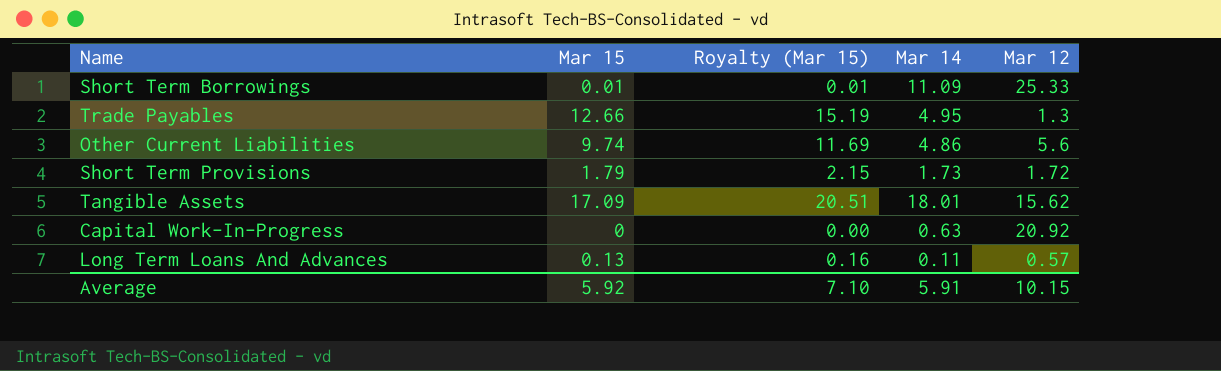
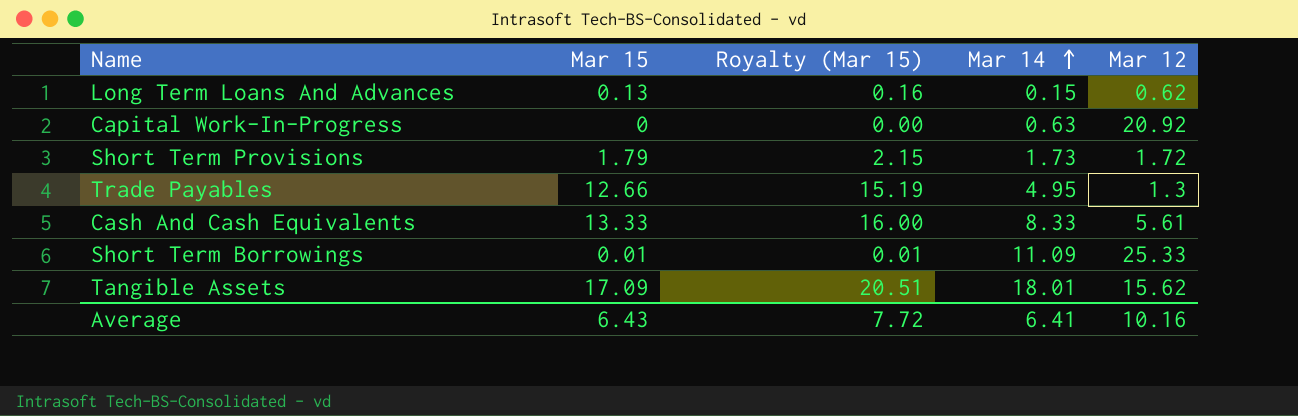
row order: none -> Mar 14 ascending
row Other Current Liabilities: 9.74 | 11.69 | 4.86 | 5.6 -> none
Long Term Loans And Advances | Mar 14: 0.11 -> 0.15
Long Term Loans And Advances | Mar 12: 0.57 -> 0.62
row Cash And Cash Equivalents: none -> 13.33 | 16.00 | 8.33 | 5.61
Average | Mar 15: 5.92 -> 6.43
Average | Royalty (Mar 15): 7.10 -> 7.72
Average | Mar 14: 5.91 -> 6.41
Average | Mar 12: 10.15 -> 10.16

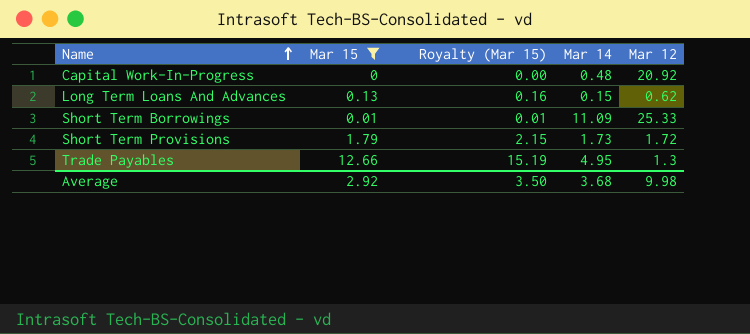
filter: none -> Mar 15 <= 12.66
row order: Mar 14 ascending -> Name ascending
Capital Work-In-Progress | Mar 14: 0.63 -> 0.48
Average | Mar 15: 6.43 -> 2.92
Average | Royalty (Mar 15): 7.72 -> 3.50
Average | Mar 14: 6.41 -> 3.68
Average | Mar 12: 10.16 -> 9.98

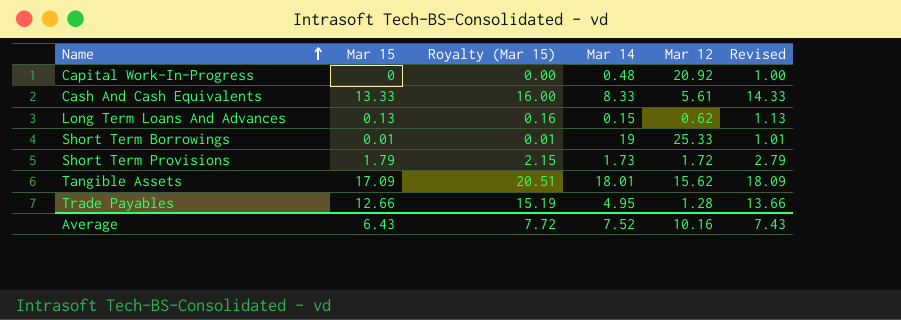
filter: Mar 15 <= 12.66 -> none
column Revised | formula: none -> [Mar 15] + 1
Short Term Borrowings | Mar 14: 11.09 -> 19
Trade Payables | Mar 12: 1.3 -> 1.28
Average | Mar 15: 2.92 -> 6.43
Average | Royalty (Mar 15): 3.50 -> 7.72
Average | Mar 14: 3.68 -> 7.52
Average | Mar 12: 9.98 -> 10.16

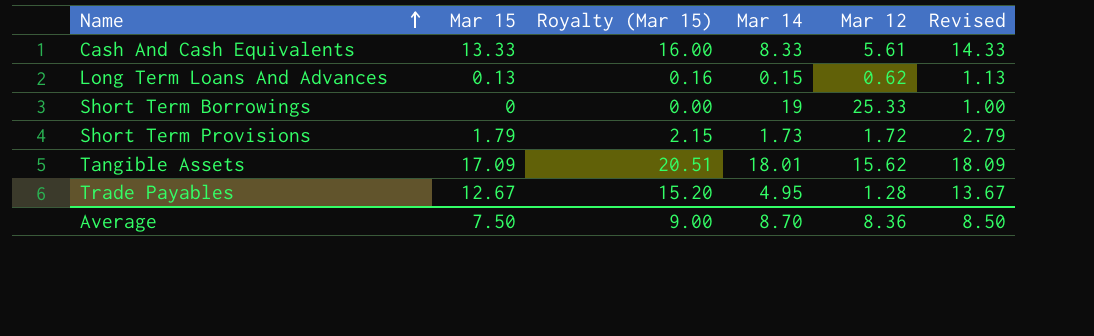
row Capital Work-In-Progress: 0 | 0.00 | 0.48 | 20.92 | 1.00 -> none
Short Term Borrowings | Mar 15: 0.01 -> 0
Short Term Borrowings | Royalty (Mar 15): 0.01 -> 0.00
Short Term Borrowings | Revised: 1.01 -> 1.00
Trade Payables | Mar 15: 12.66 -> 12.67
Trade Payables | Royalty (Mar 15): 15.19 -> 15.20
Trade Payables | Revised: 13.66 -> 13.67
Average | Mar 15: 6.43 -> 7.50
Average | Royalty (Mar 15): 7.72 -> 9.00
Average | Mar 14: 7.52 -> 8.70
Average | Mar 12: 10.16 -> 8.36
Average | Revised: 7.43 -> 8.50

